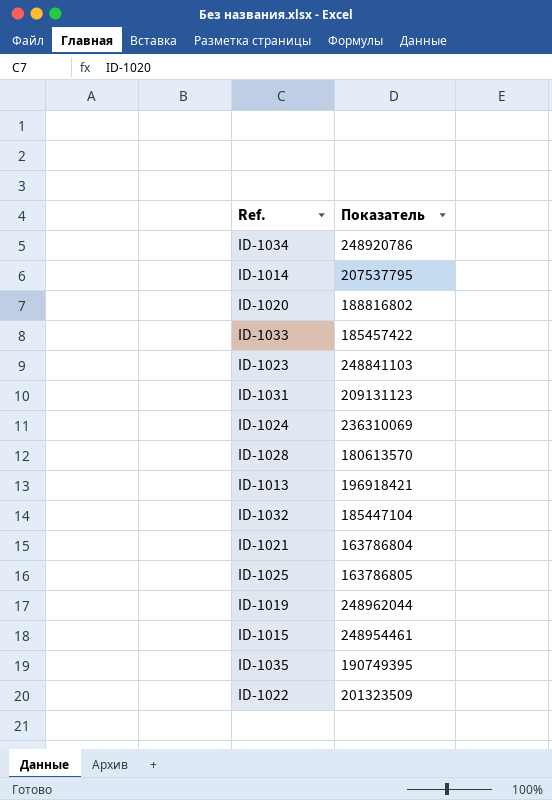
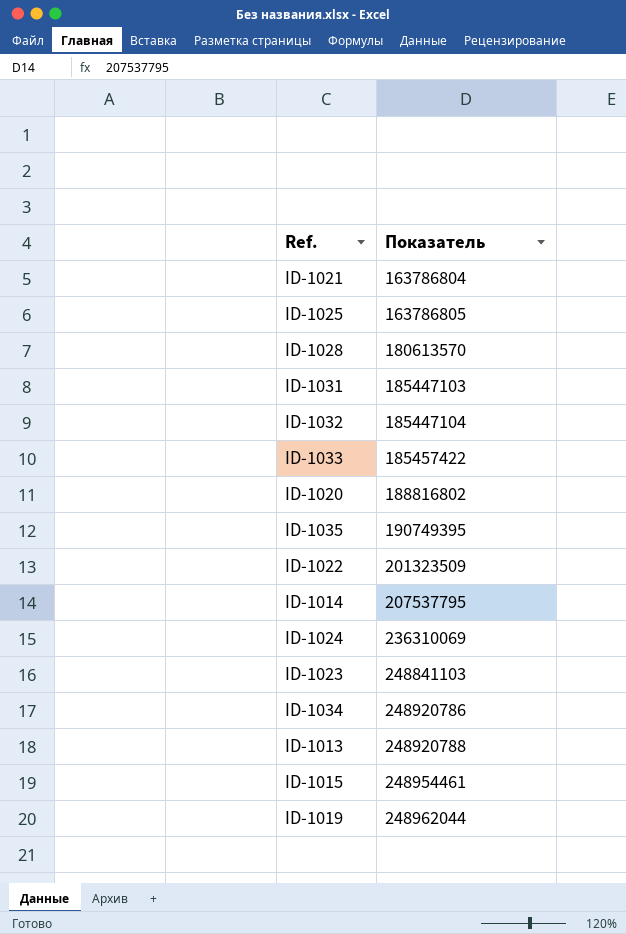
row order: none -> Показатель ascending
ID-1031 | Показатель: 209131123 -> 185447103
ID-1013 | Показатель: 196918421 -> 248920788

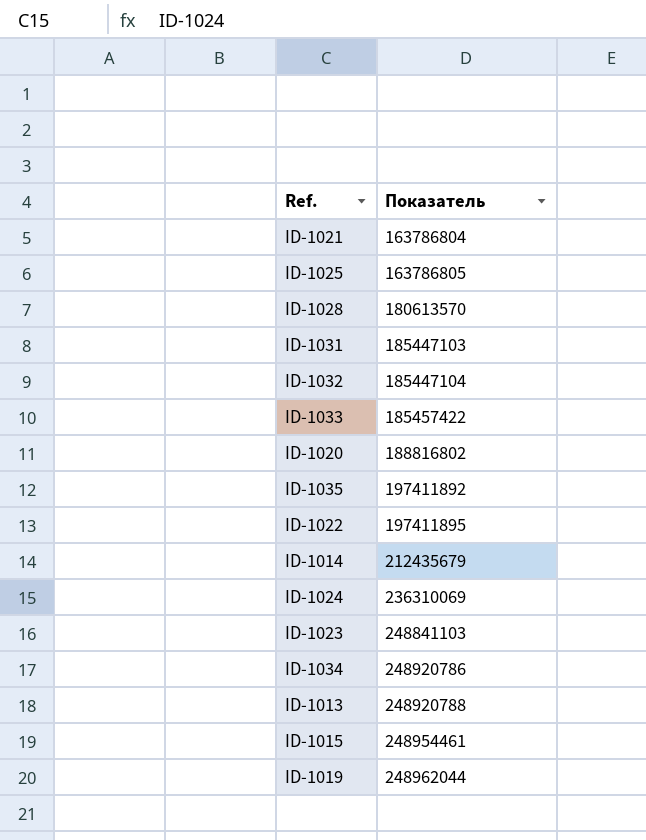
ID-1035 | Показатель: 190749395 -> 197411892
ID-1022 | Показатель: 201323509 -> 197411895
ID-1014 | Показатель: 207537795 -> 212435679

